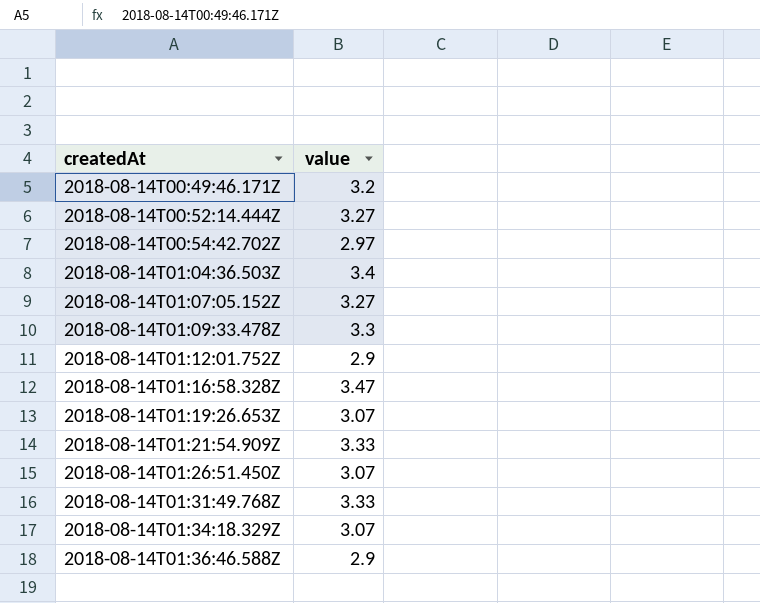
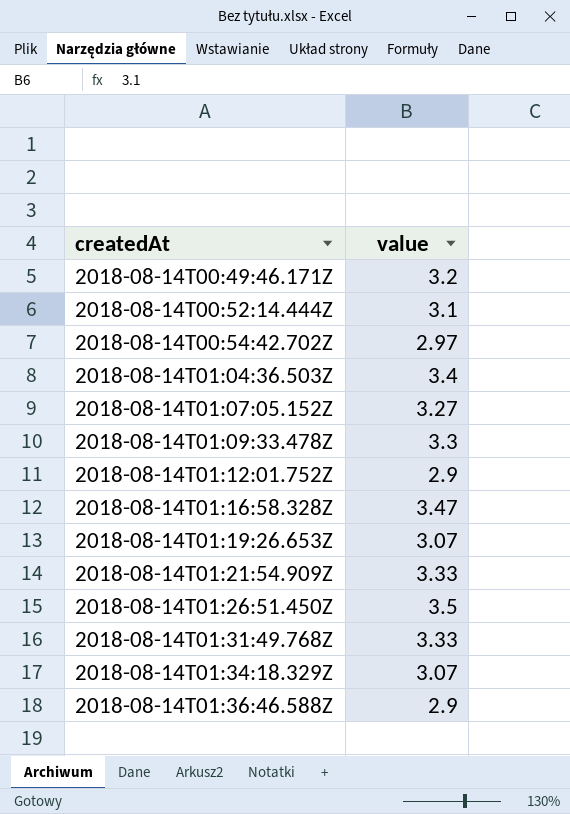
2018-08-14T00:52:14.444Z | value: 3.27 -> 3.1
2018-08-14T01:26:51.450Z | value: 3.07 -> 3.5

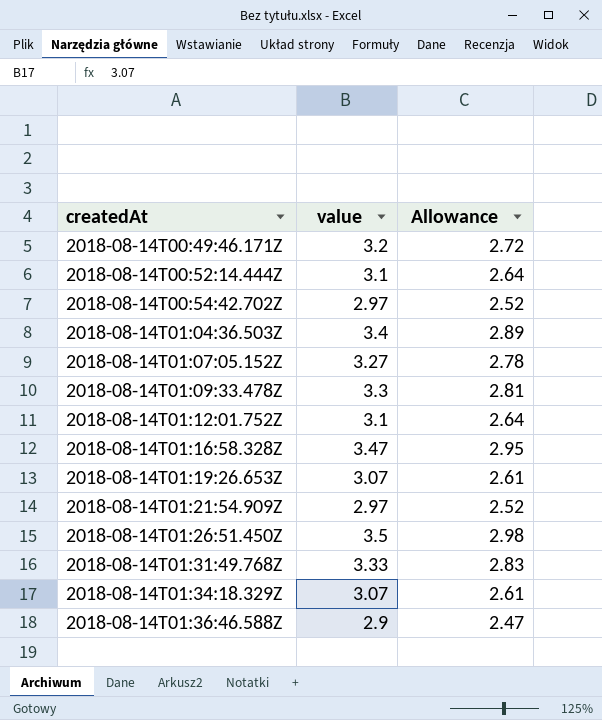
column Allowance | formula: none -> [value] * 0.85
2018-08-14T01:12:01.752Z | value: 2.9 -> 3.1
2018-08-14T01:21:54.909Z | value: 3.33 -> 2.97

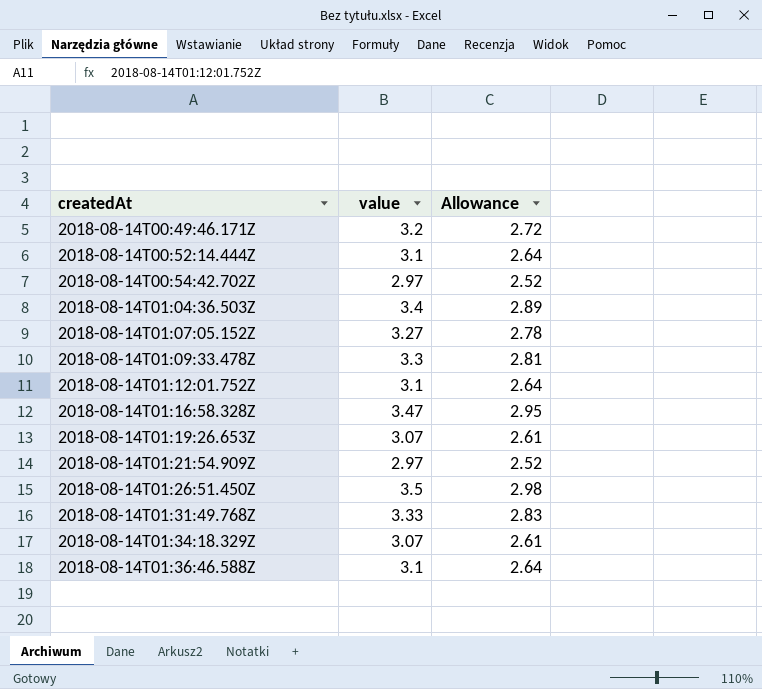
2018-08-14T01:36:46.588Z | value: 2.9 -> 3.1
2018-08-14T01:36:46.588Z | Allowance: 2.47 -> 2.64

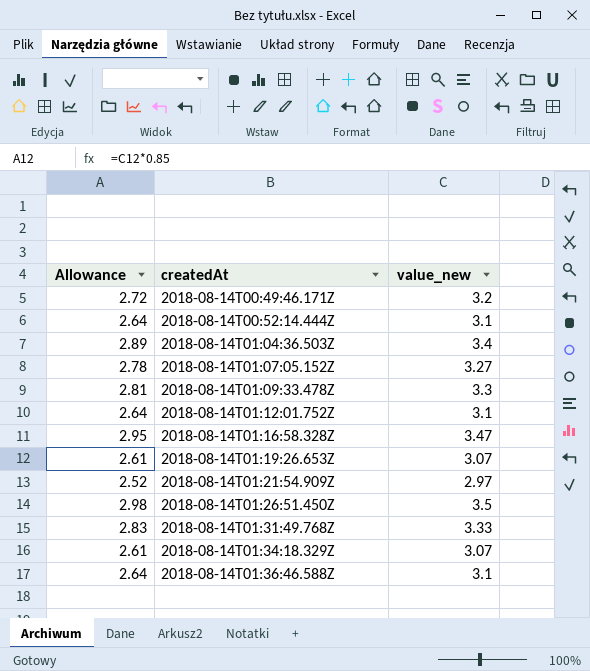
column Allowance | position: 3 -> 1
column name: value -> value_new
row 2018-08-14T00:54:42.702Z: 2.97 | 2.52 -> none

